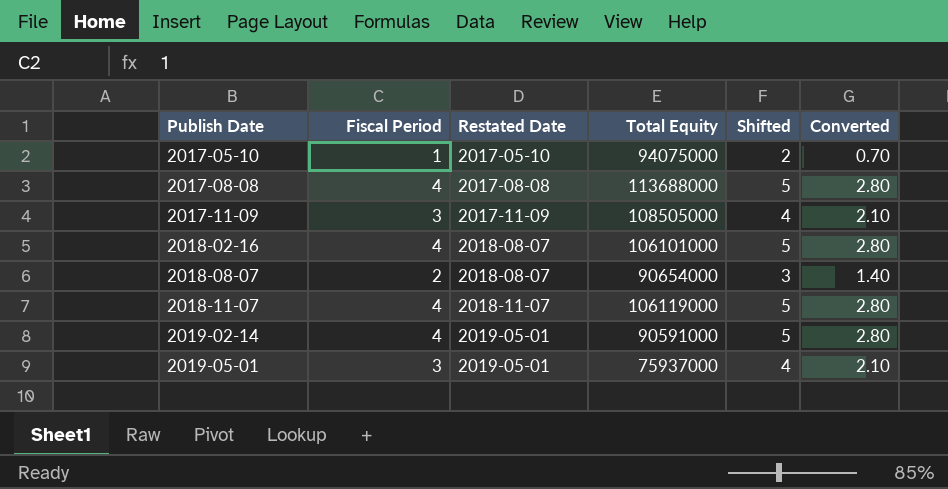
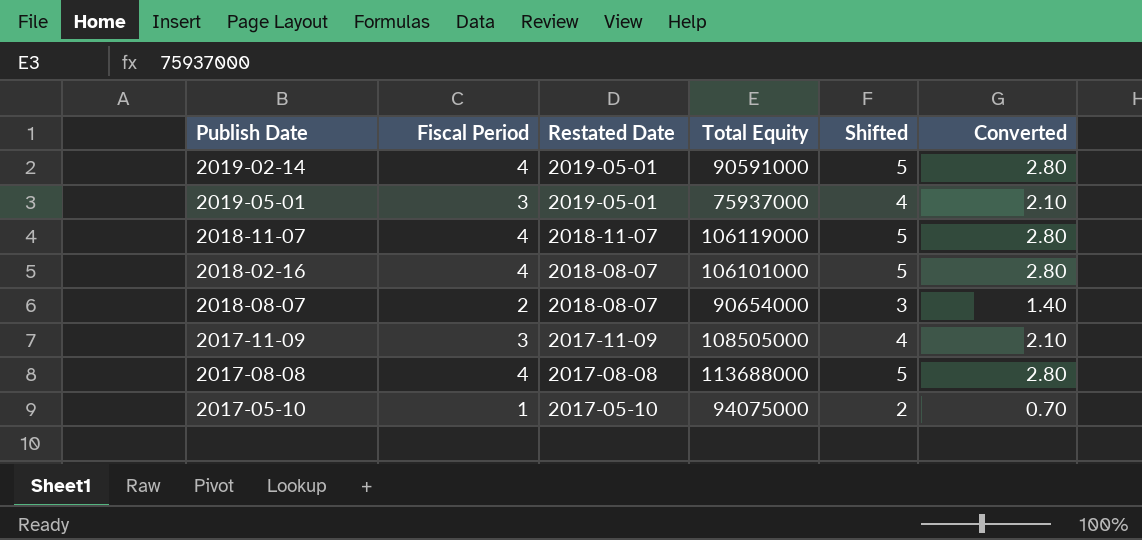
row order: Publish Date ascending -> Restated Date descending

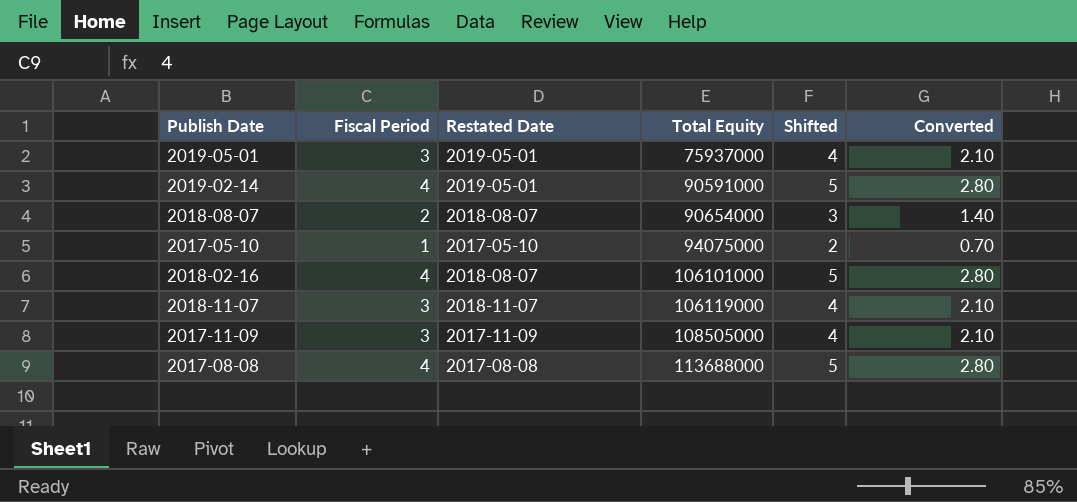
row order: Restated Date descending -> Total Equity ascending
2018-11-07 | Fiscal Period: 4 -> 3
2018-11-07 | Shifted: 5 -> 4
2018-11-07 | Converted: 2.80 -> 2.10

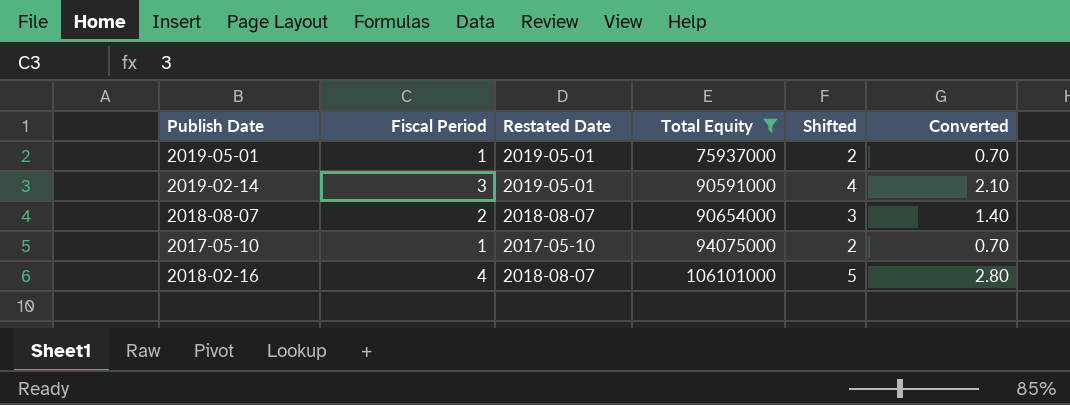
filter: none -> Total Equity <= 106101000
2019-05-01 | Fiscal Period: 3 -> 1
2019-05-01 | Shifted: 4 -> 2
2019-05-01 | Converted: 2.10 -> 0.70
2019-02-14 | Fiscal Period: 4 -> 3
2019-02-14 | Shifted: 5 -> 4
2019-02-14 | Converted: 2.80 -> 2.10

